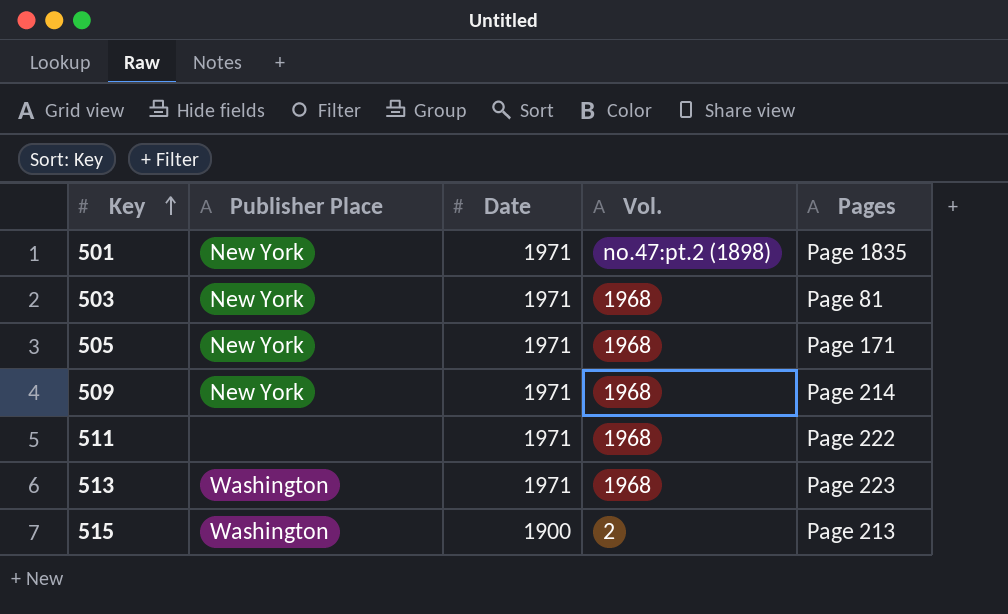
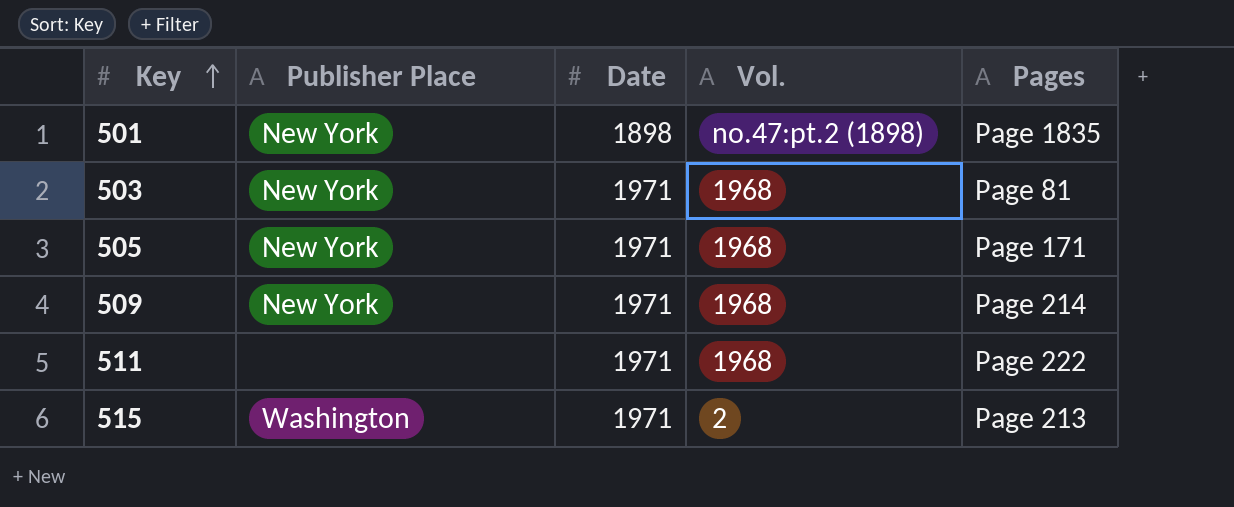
row 513: Washington | 1971 | 1968 | Page 223 -> none
501 | Date: 1971 -> 1898
515 | Date: 1900 -> 1971

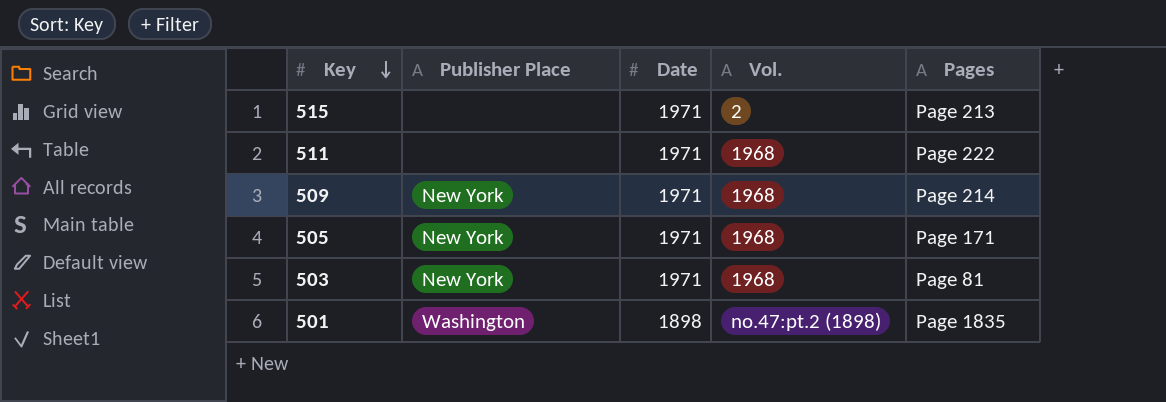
row order: Key ascending -> Key descending
515 | Publisher Place: Washington -> none
501 | Publisher Place: New York -> Washington

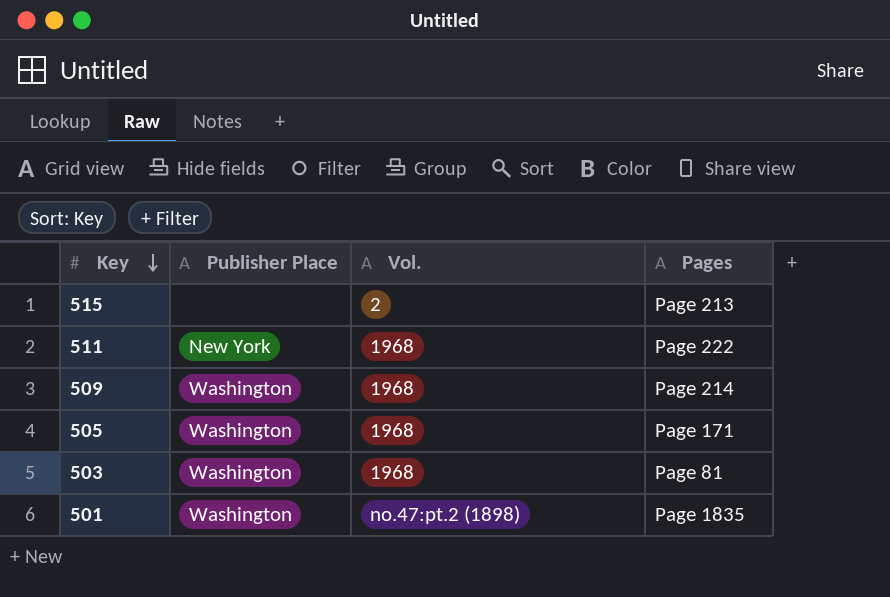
column Date | position: 3 -> none
511 | Publisher Place: none -> New York
509 | Publisher Place: New York -> Washington
505 | Publisher Place: New York -> Washington
503 | Publisher Place: New York -> Washington

